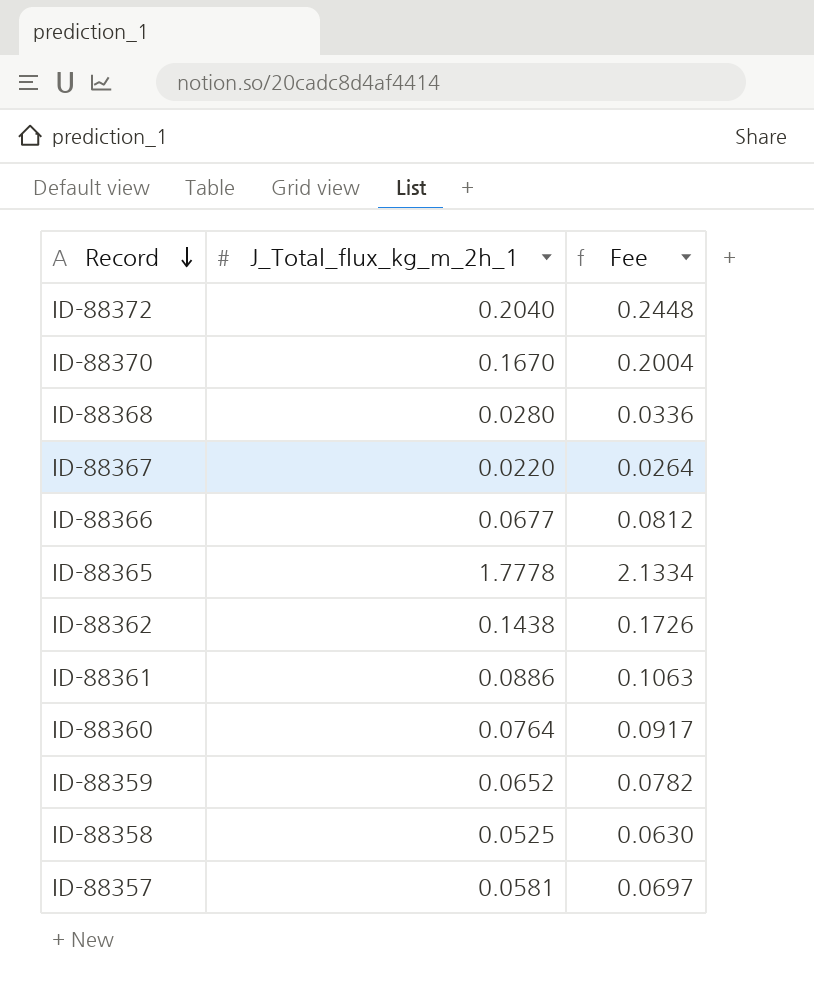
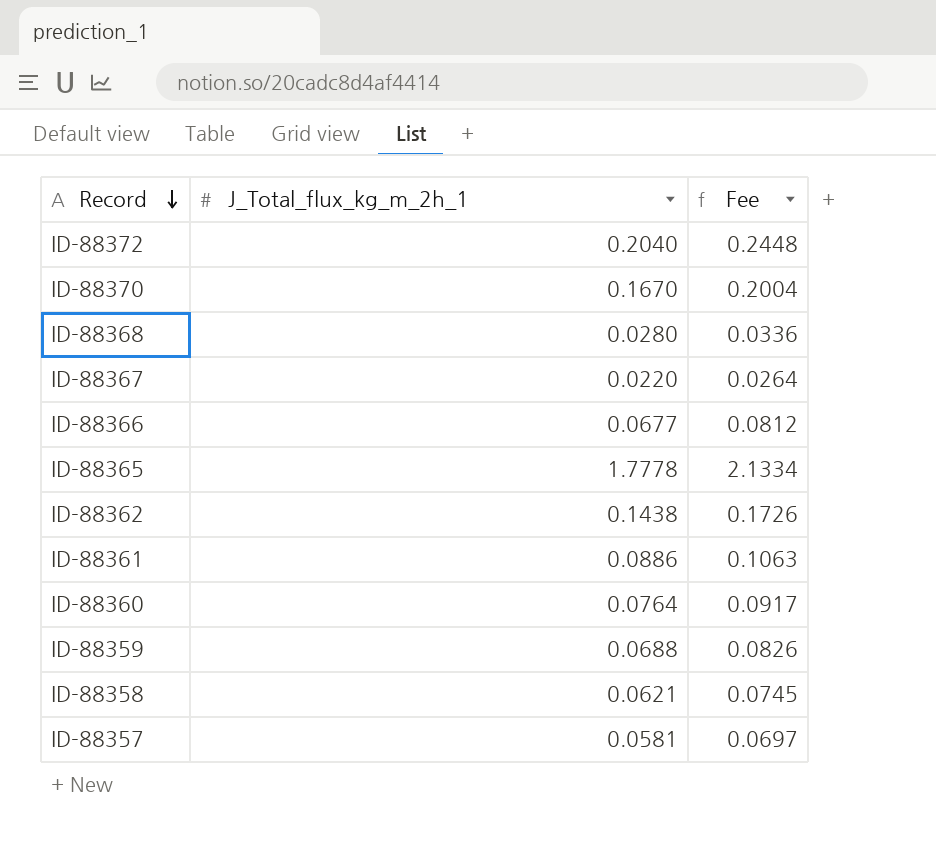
ID-88359 | J_Total_flux_kg_m_2h_1: 0.0652 -> 0.0688
ID-88359 | Fee: 0.0782 -> 0.0826
ID-88358 | J_Total_flux_kg_m_2h_1: 0.0525 -> 0.0621
ID-88358 | Fee: 0.0630 -> 0.0745

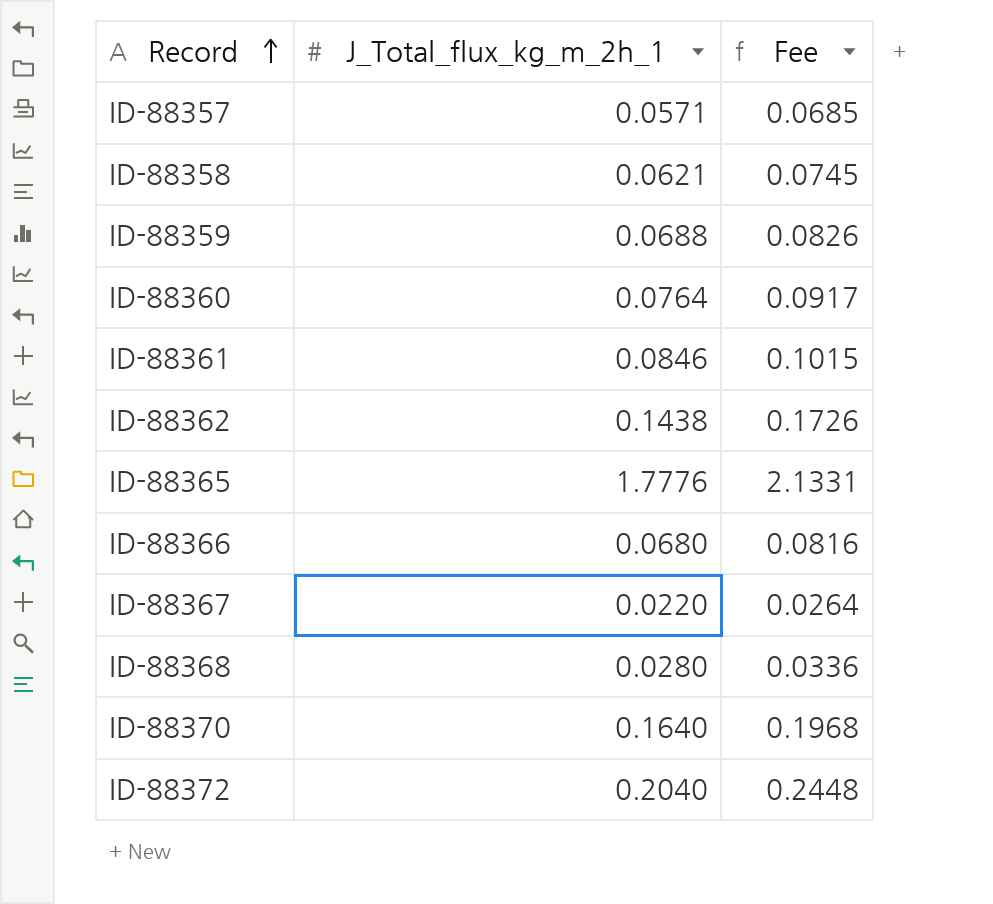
row order: Record descending -> Record ascending
ID-88357 | J_Total_flux_kg_m_2h_1: 0.0581 -> 0.0571
ID-88357 | Fee: 0.0697 -> 0.0685
ID-88361 | J_Total_flux_kg_m_2h_1: 0.0886 -> 0.0846
ID-88361 | Fee: 0.1063 -> 0.1015
ID-88365 | J_Total_flux_kg_m_2h_1: 1.7778 -> 1.7776
ID-88365 | Fee: 2.1334 -> 2.1331
ID-88366 | J_Total_flux_kg_m_2h_1: 0.0677 -> 0.0680
ID-88366 | Fee: 0.0812 -> 0.0816
ID-88370 | J_Total_flux_kg_m_2h_1: 0.1670 -> 0.1640
ID-88370 | Fee: 0.2004 -> 0.1968

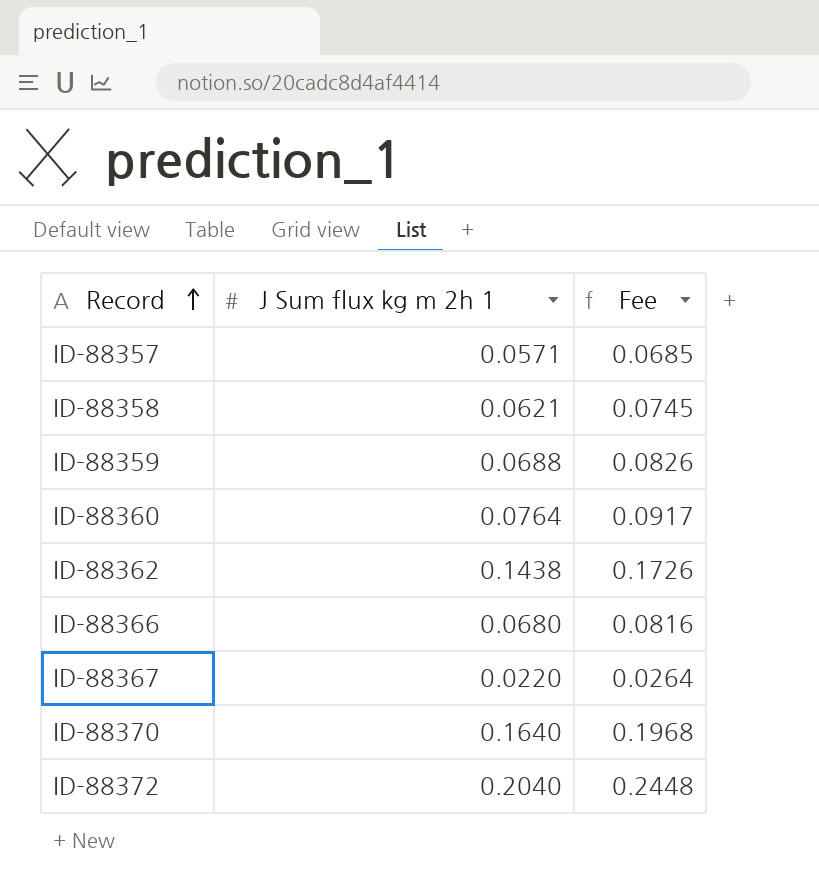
column name: J_Total_flux_kg_m_2h_1 -> J Sum flux kg m 2h 1
row ID-88361: 0.0846 | 0.1015 -> none
row ID-88365: 1.7776 | 2.1331 -> none
row ID-88368: 0.0280 | 0.0336 -> none

